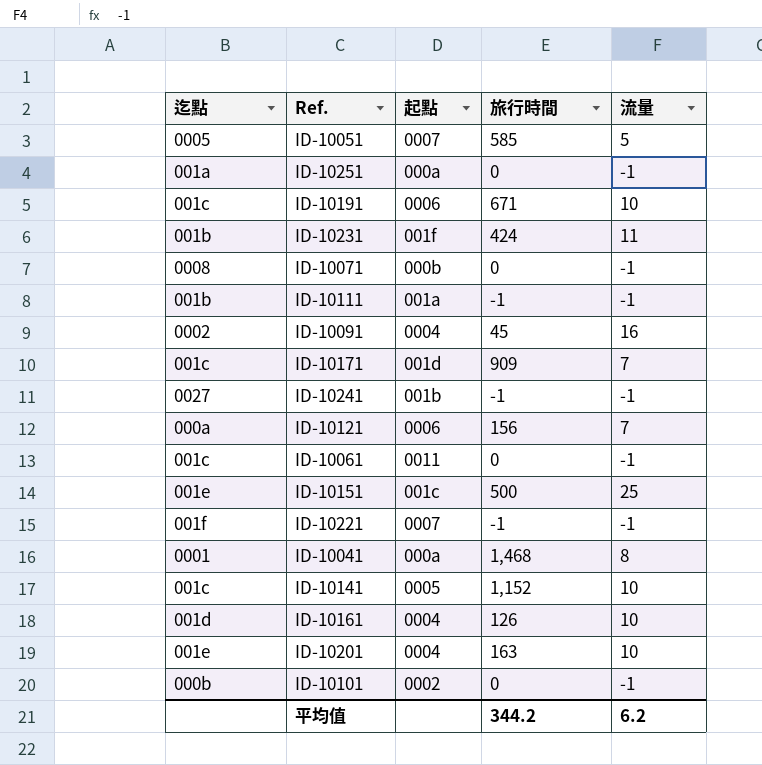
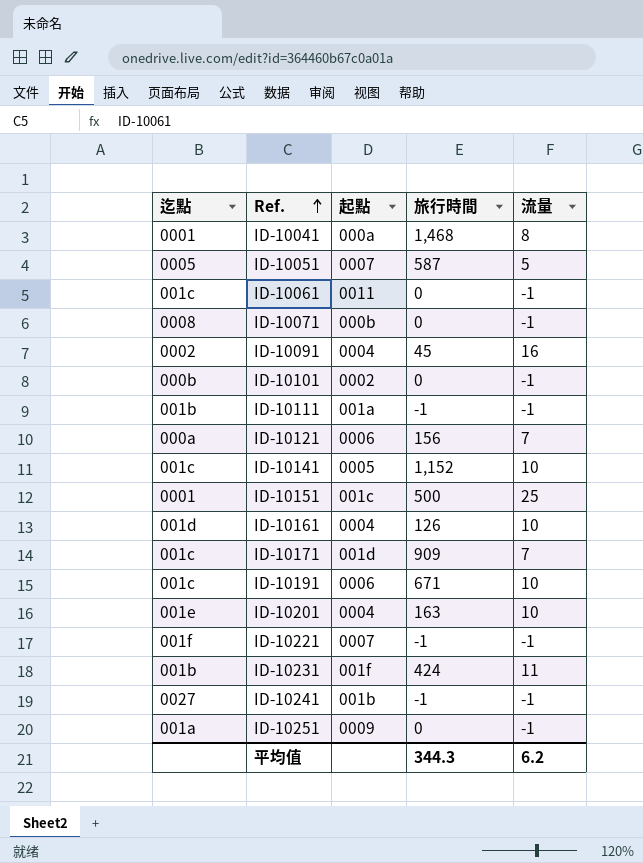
row order: none -> Ref. ascending
ID-10051 | 旅行時間: 585 -> 587
ID-10151 | 迄點: 001e -> 0001
ID-10251 | 起點: 000a -> 0009
平均值 | 旅行時間: 344.2 -> 344.3

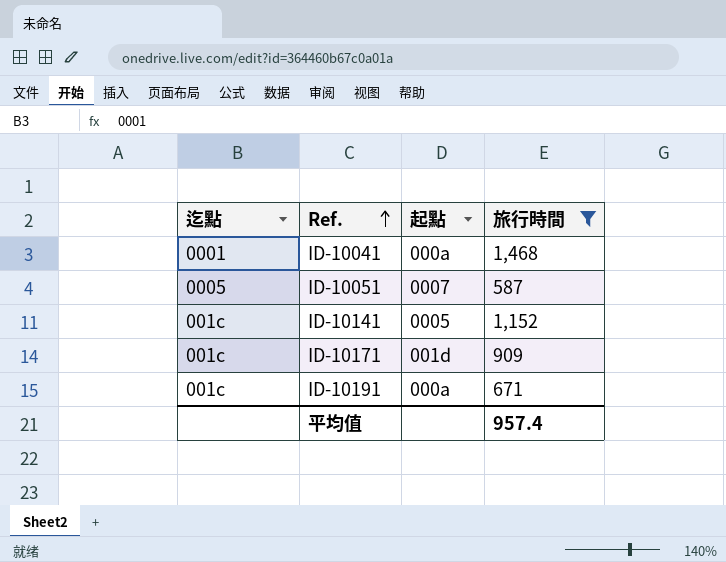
filter: none -> 旅行時間 >= 587
column 流量 | position: 5 -> none
ID-10191 | 起點: 0006 -> 000a
平均值 | 旅行時間: 344.3 -> 957.4

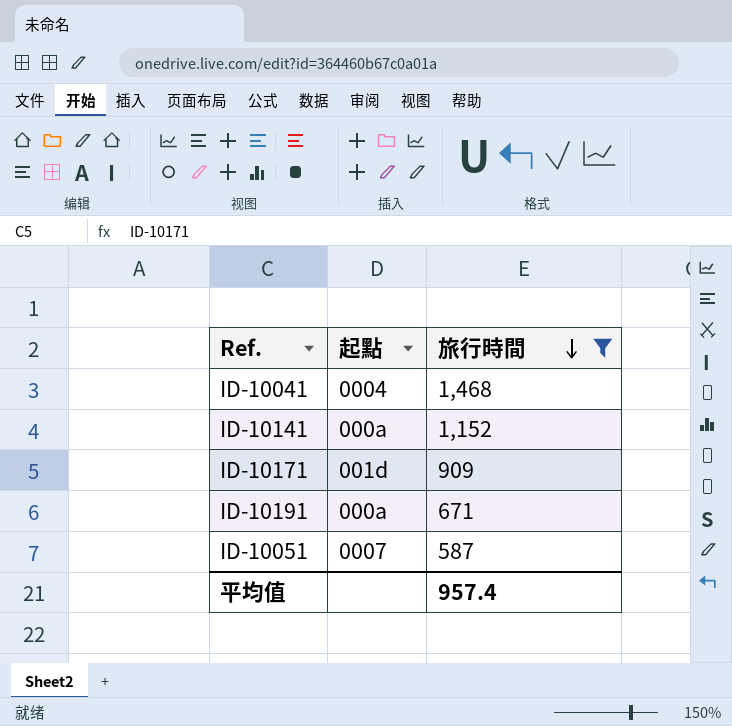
row order: Ref. ascending -> 旅行時間 descending
column 迄點 | position: 1 -> none
ID-10041 | 起點: 000a -> 0004
ID-10141 | 起點: 0005 -> 000a

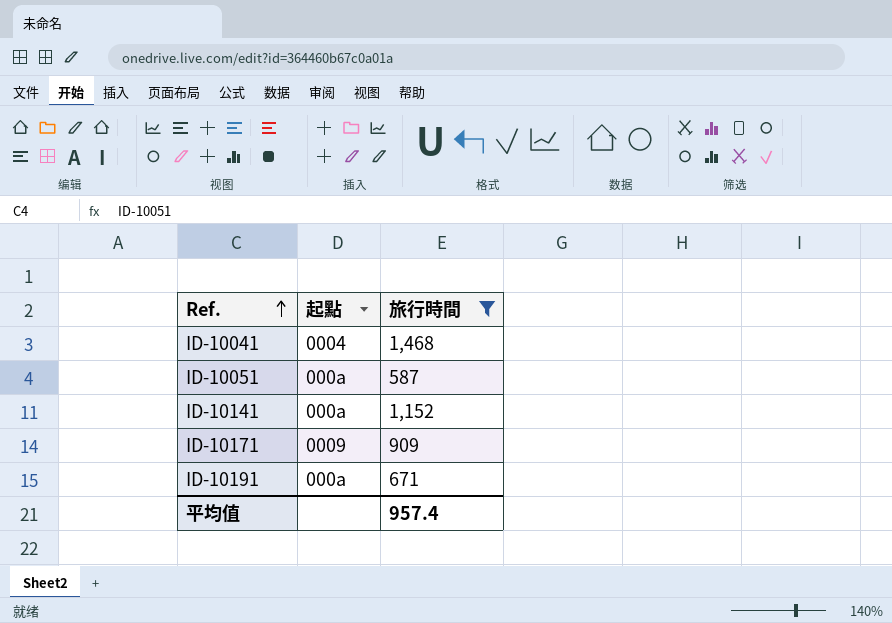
row order: 旅行時間 descending -> Ref. ascending
ID-10051 | 起點: 0007 -> 000a
ID-10171 | 起點: 001d -> 0009

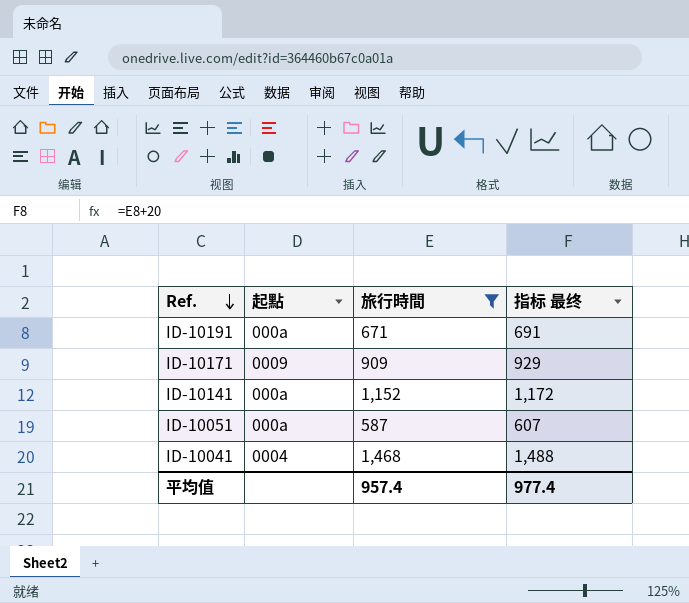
row order: Ref. ascending -> Ref. descending
column 指标 最终 | formula: none -> [旅行時間] + 20

